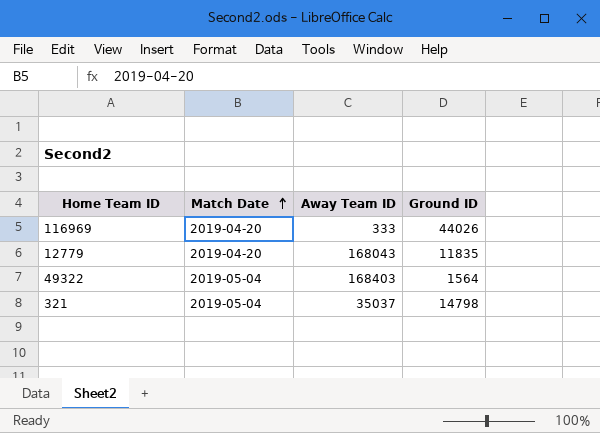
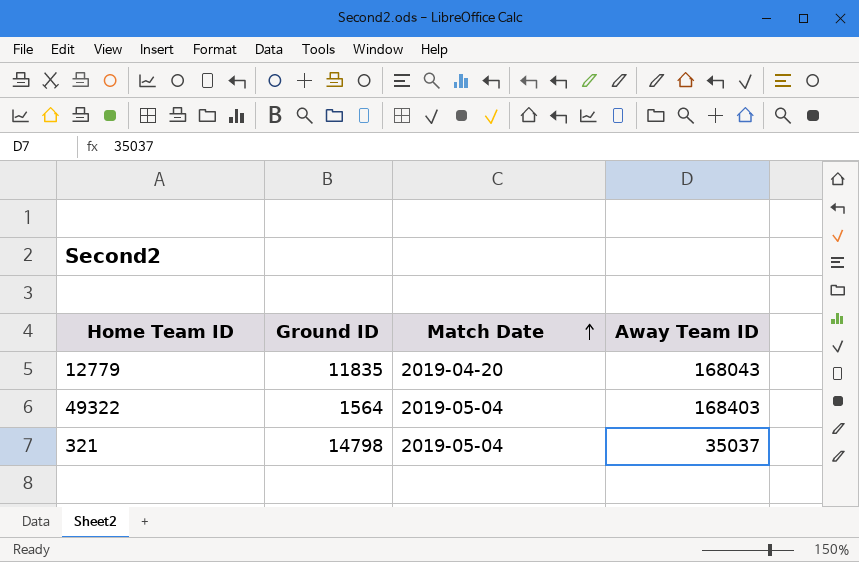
column Ground ID | position: 4 -> 2
row 116969: 2019-04-20 | 333 | 44026 -> none

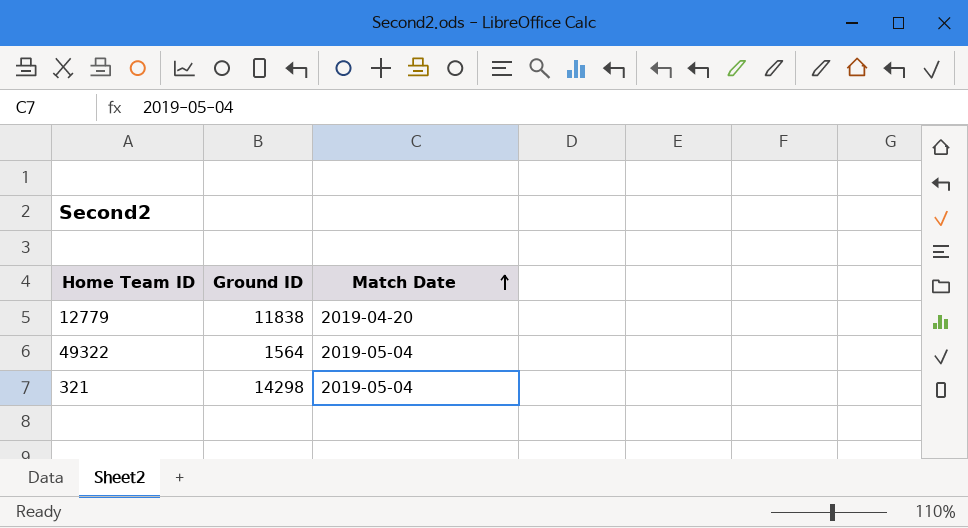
column Away Team ID | position: 4 -> none
12779 | Ground ID: 11835 -> 11838
321 | Ground ID: 14798 -> 14298

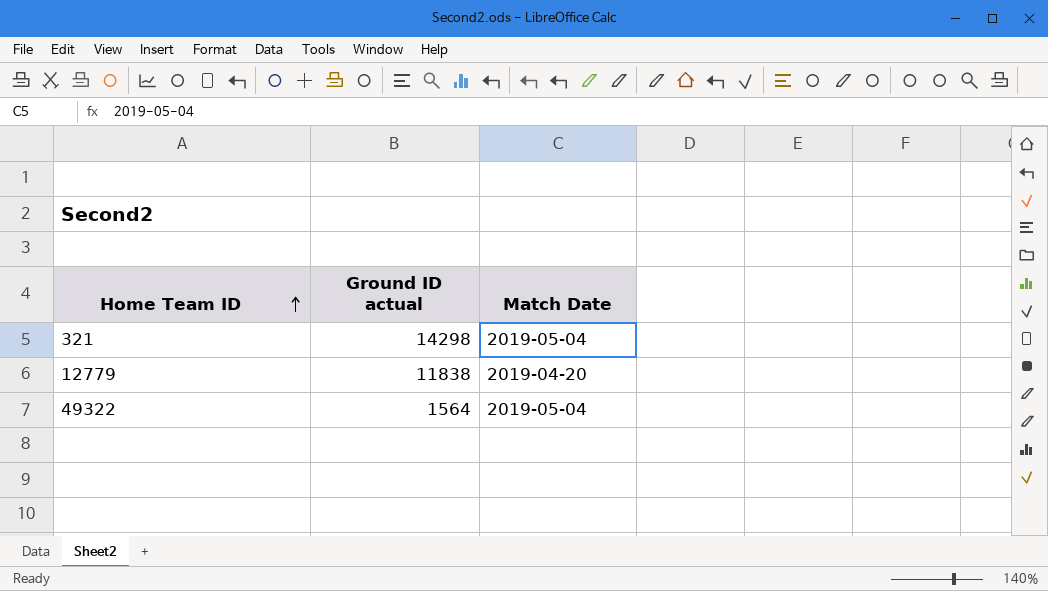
row order: Match Date ascending -> Home Team ID ascending
column name: Ground ID -> Ground ID actual

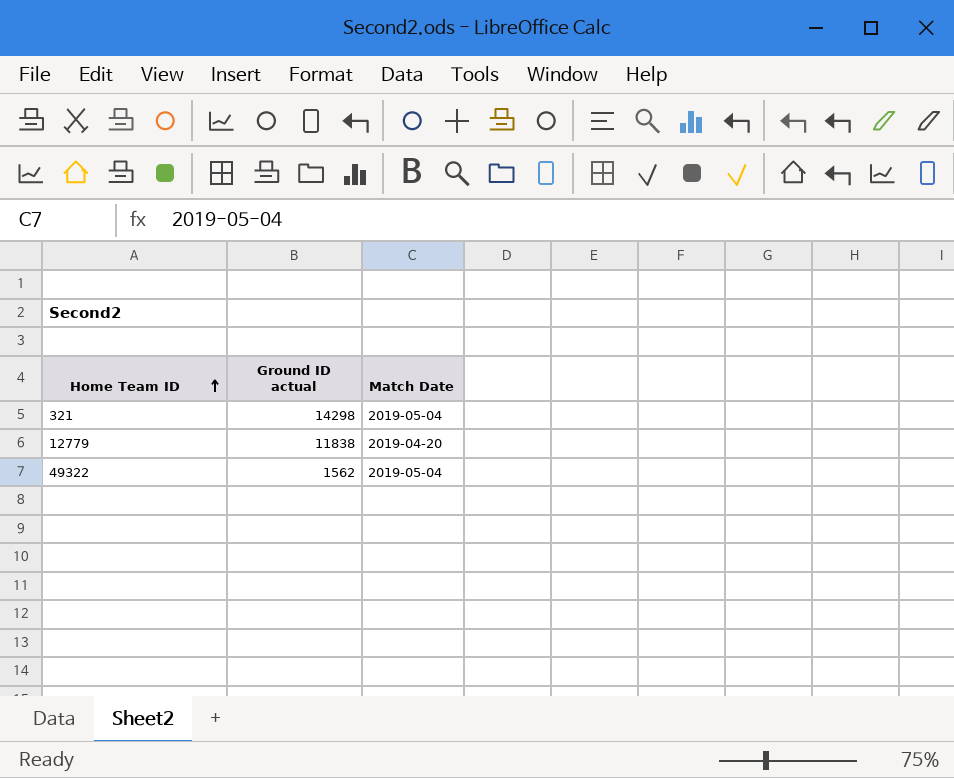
49322 | Ground ID actual: 1564 -> 1562

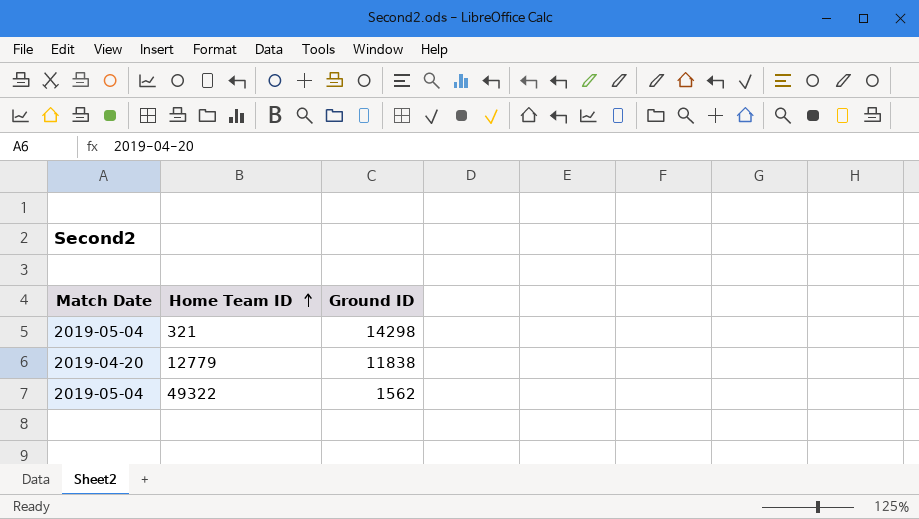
column Match Date | position: 3 -> 1
column name: Ground ID actual -> Ground ID

